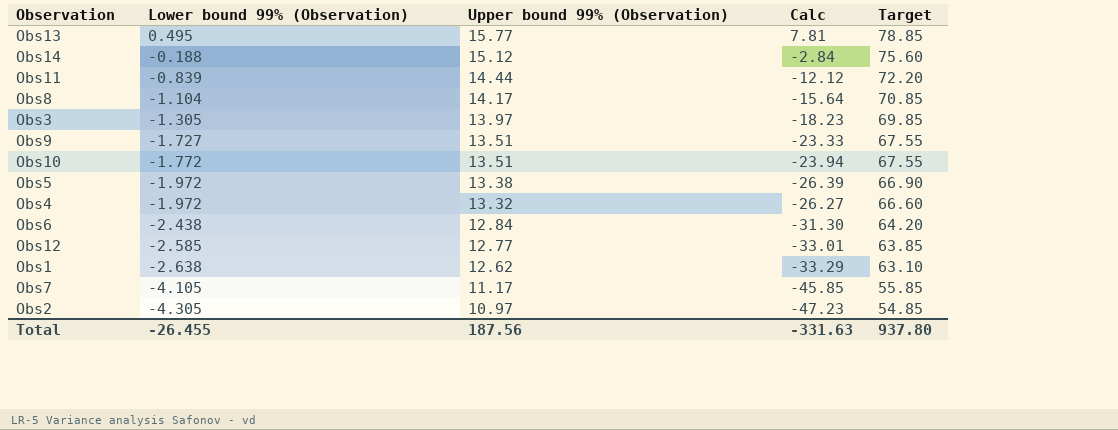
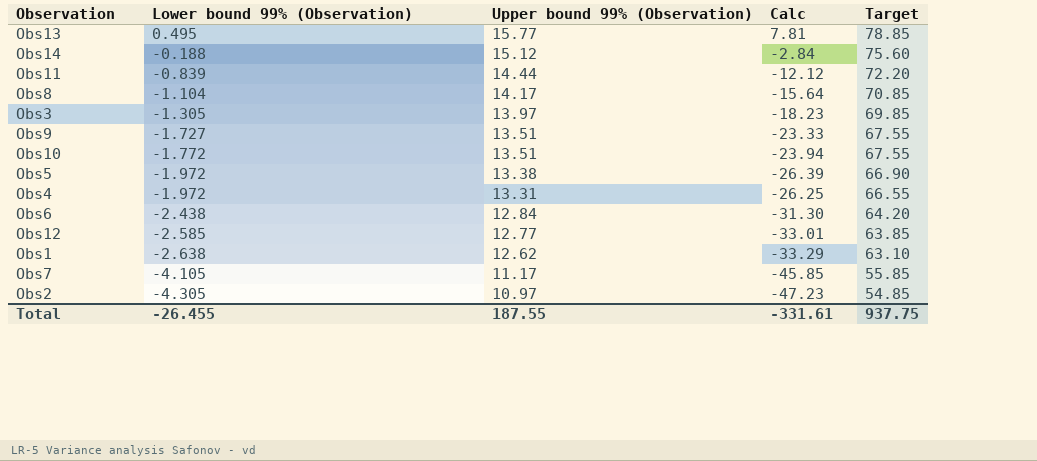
Obs4 | Upper bound 99% (Observation): 13.32 -> 13.31
Obs4 | Calc: -26.27 -> -26.25
Obs4 | Target: 66.60 -> 66.55
Total | Upper bound 99% (Observation): 187.56 -> 187.55
Total | Calc: -331.63 -> -331.61
Total | Target: 937.80 -> 937.75

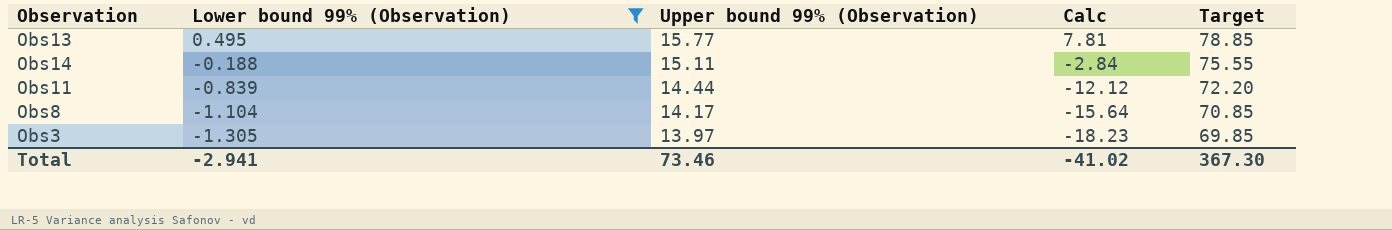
filter: none -> Lower bound 99% (Observation) >= -1.305
Obs14 | Upper bound 99% (Observation): 15.12 -> 15.11
Obs14 | Target: 75.60 -> 75.55
Total | Lower bound 99% (Observation): -26.455 -> -2.941
Total | Upper bound 99% (Observation): 187.55 -> 73.46
Total | Calc: -331.61 -> -41.02
Total | Target: 937.75 -> 367.30

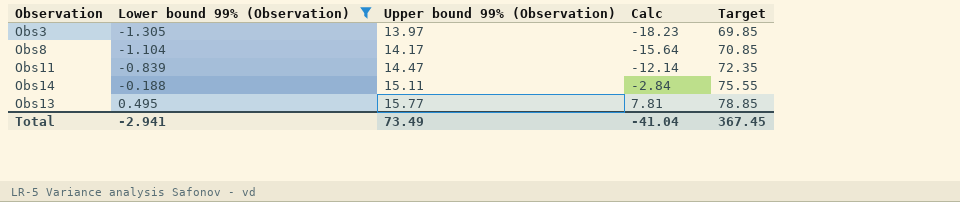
row order: Lower bound 99% (Observation) descending -> Lower bound 99% (Observation) ascending
Obs11 | Upper bound 99% (Observation): 14.44 -> 14.47
Obs11 | Calc: -12.12 -> -12.14
Obs11 | Target: 72.20 -> 72.35
Total | Upper bound 99% (Observation): 73.46 -> 73.49
Total | Calc: -41.02 -> -41.04
Total | Target: 367.30 -> 367.45

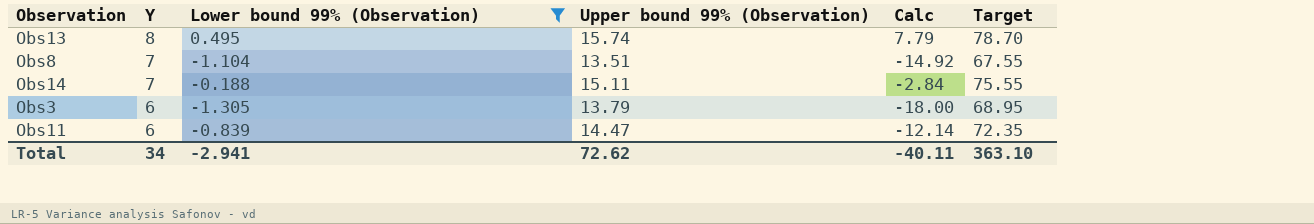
row order: Lower bound 99% (Observation) ascending -> Y descending
column Y | position: none -> 2
Obs13 | Upper bound 99% (Observation): 15.77 -> 15.74
Obs13 | Calc: 7.81 -> 7.79
Obs13 | Target: 78.85 -> 78.70
Obs8 | Upper bound 99% (Observation): 14.17 -> 13.51
Obs8 | Calc: -15.64 -> -14.92
Obs8 | Target: 70.85 -> 67.55
Obs3 | Upper bound 99% (Observation): 13.97 -> 13.79
Obs3 | Calc: -18.23 -> -18.00
Obs3 | Target: 69.85 -> 68.95
Total | Upper bound 99% (Observation): 73.49 -> 72.62
Total | Calc: -41.04 -> -40.11
Total | Target: 367.45 -> 363.10

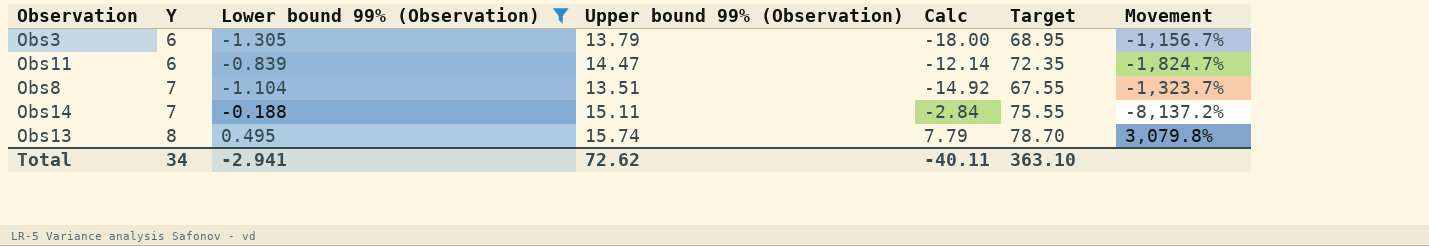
row order: Y descending -> Y ascending
column Movement | formula: none -> ([Upper bound 99% (Observation)] - [Lower bound 99% (Observation)]) / [Lower bound 99% (Observation)]

